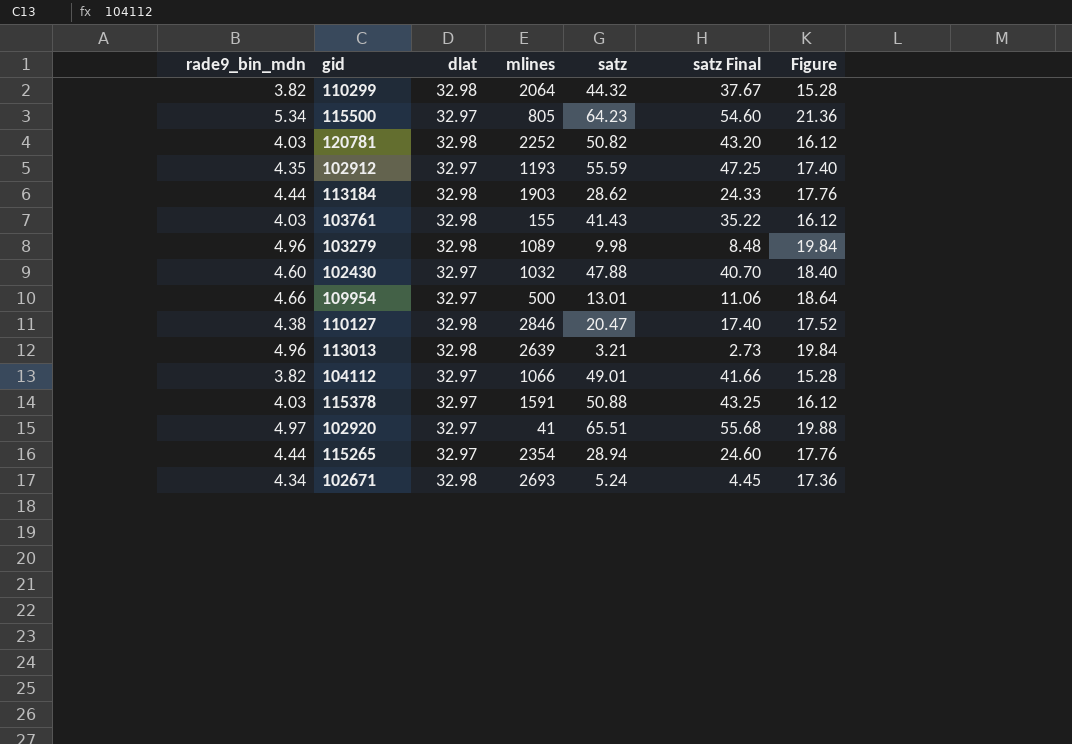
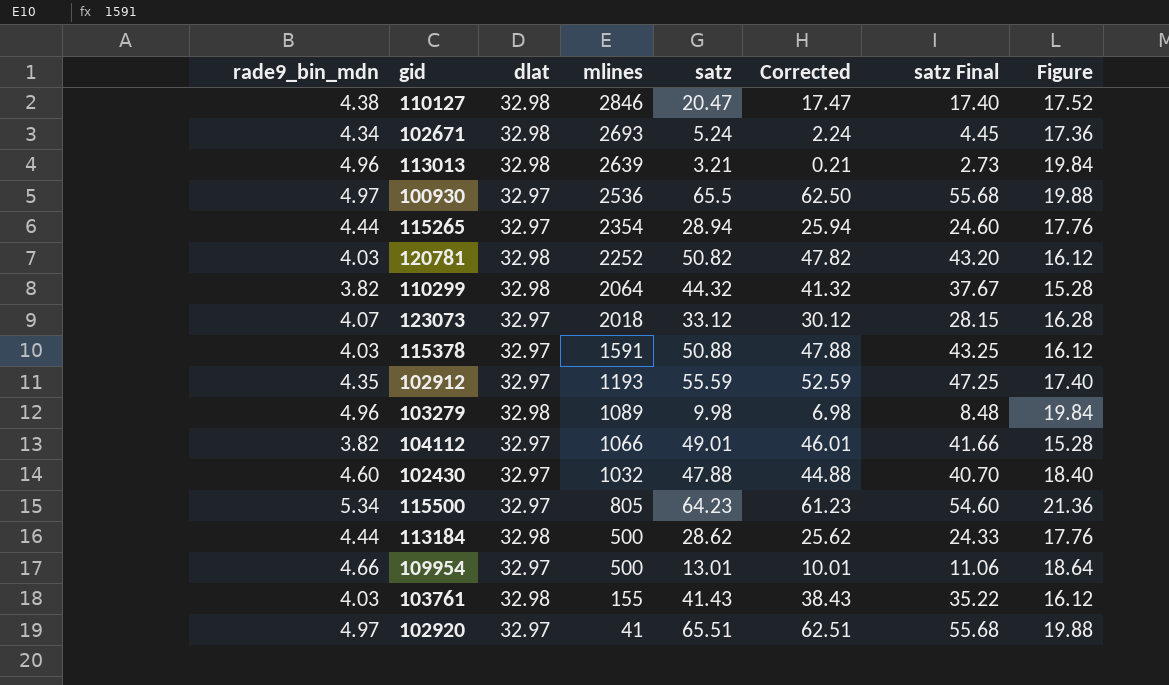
row order: none -> mlines descending
column Corrected | formula: none -> [satz] - 3
row 100930: none -> 4.97 | 32.97 | 2536 | 65.5 | 62.50 | 55.68 | 19.88
row 123073: none -> 4.07 | 32.97 | 2018 | 33.12 | 30.12 | 28.15 | 16.28
113184 | mlines: 1903 -> 500

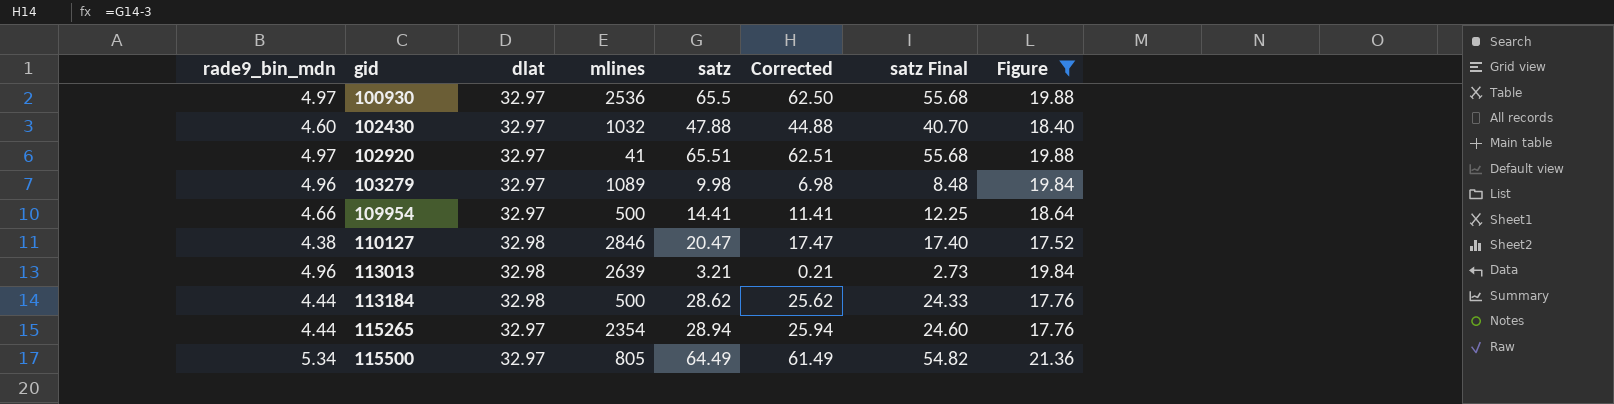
filter: none -> Figure >= 17.52
row order: mlines descending -> gid ascending
103279 | dlat: 32.98 -> 32.97
109954 | satz: 13.01 -> 14.41
109954 | Corrected: 10.01 -> 11.41
109954 | satz Final: 11.06 -> 12.25
115500 | satz: 64.23 -> 64.49
115500 | Corrected: 61.23 -> 61.49
115500 | satz Final: 54.60 -> 54.82

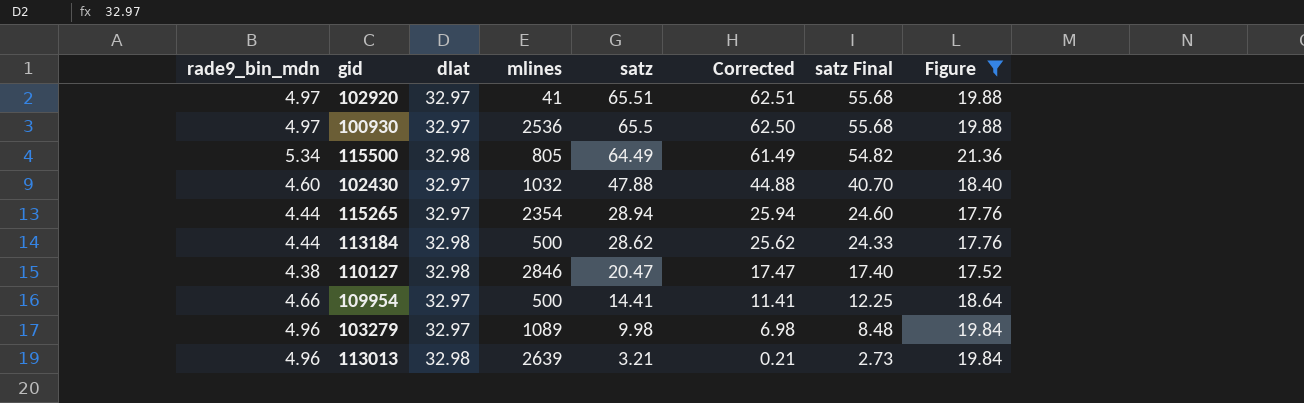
row order: gid ascending -> satz descending
115500 | dlat: 32.97 -> 32.98

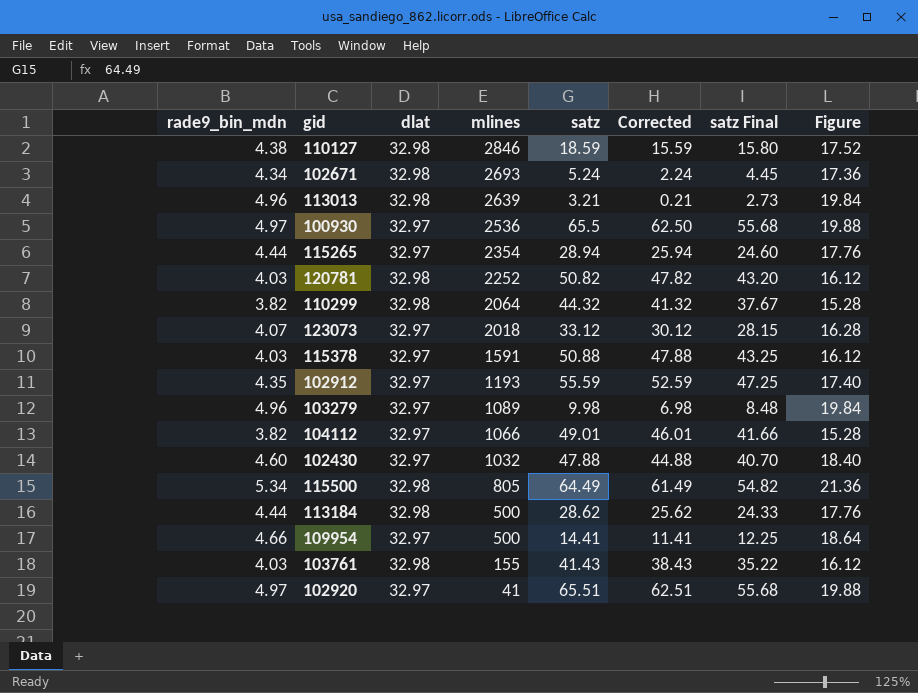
filter: Figure >= 17.52 -> none
row order: satz descending -> mlines descending
110127 | satz: 20.47 -> 18.59
110127 | Corrected: 17.47 -> 15.59
110127 | satz Final: 17.40 -> 15.80

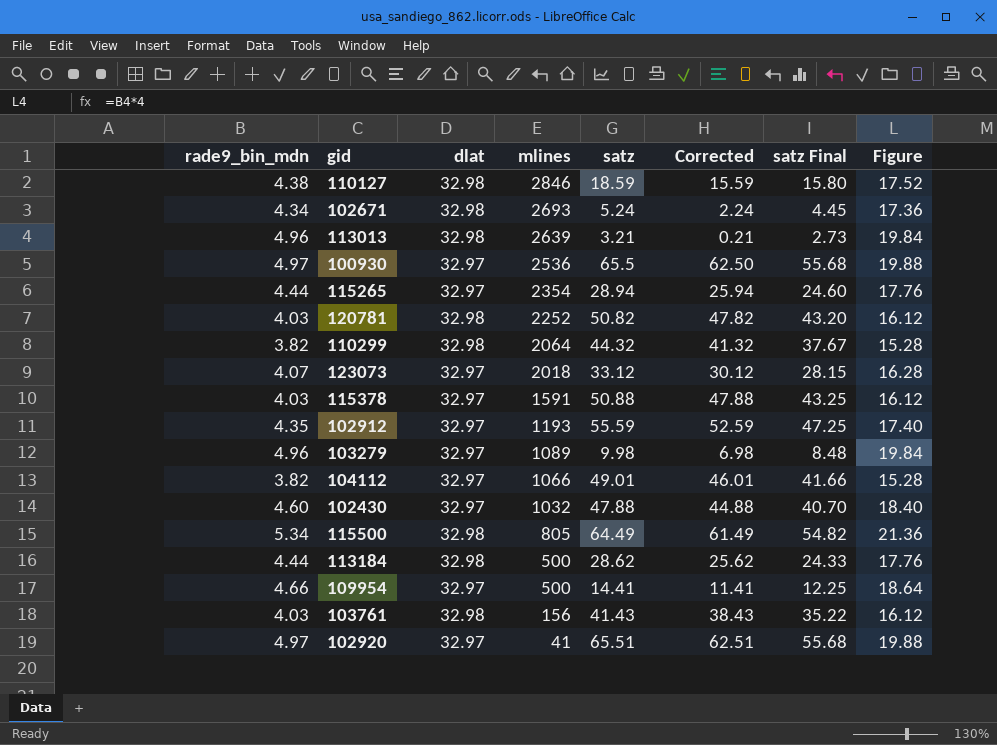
103761 | mlines: 155 -> 156

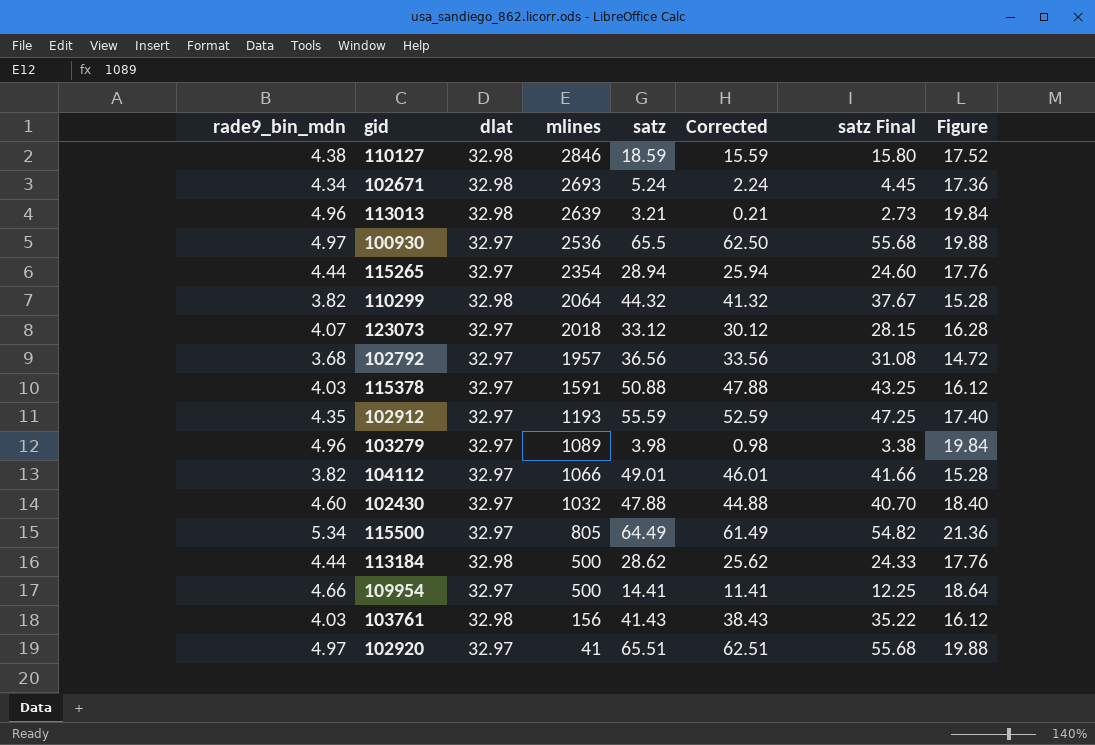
row 120781: 4.03 | 32.98 | 2252 | 50.82 | 47.82 | 43.20 | 16.12 -> none
row 102792: none -> 3.68 | 32.97 | 1957 | 36.56 | 33.56 | 31.08 | 14.72
103279 | satz: 9.98 -> 3.98
103279 | Corrected: 6.98 -> 0.98
103279 | satz Final: 8.48 -> 3.38
115500 | dlat: 32.98 -> 32.97

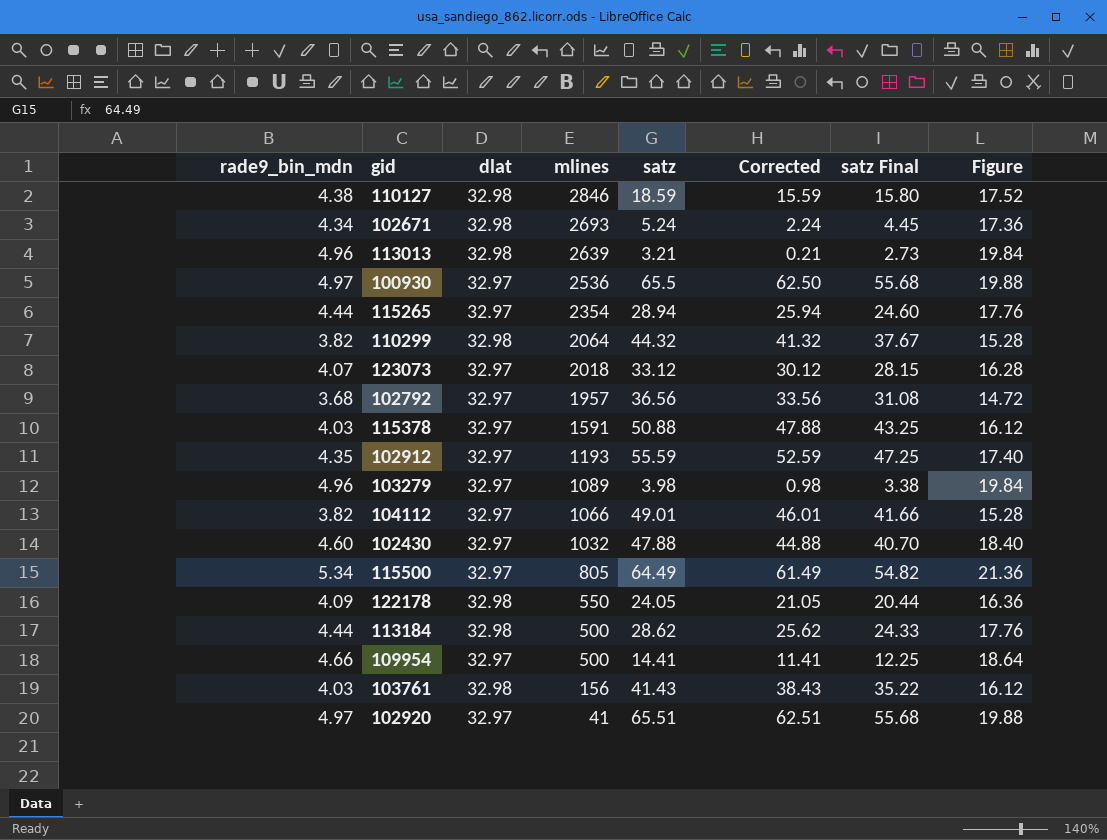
row 122178: none -> 4.09 | 32.98 | 550 | 24.05 | 21.05 | 20.44 | 16.36

